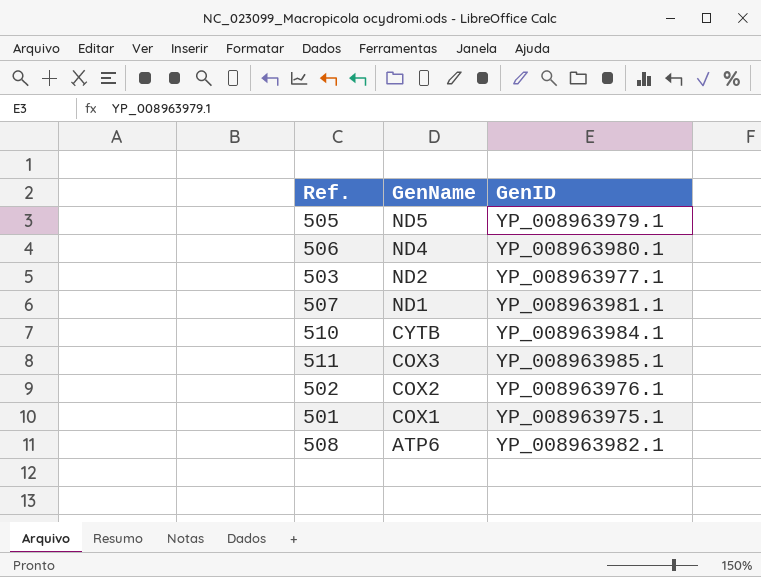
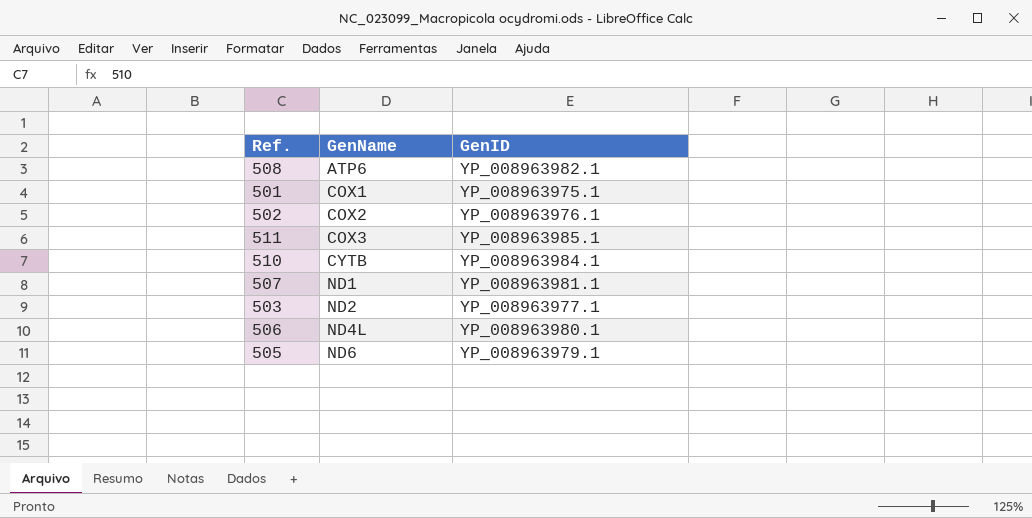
row order: GenName descending -> GenName ascending
506 | GenName: ND4 -> ND4L
505 | GenName: ND5 -> ND6

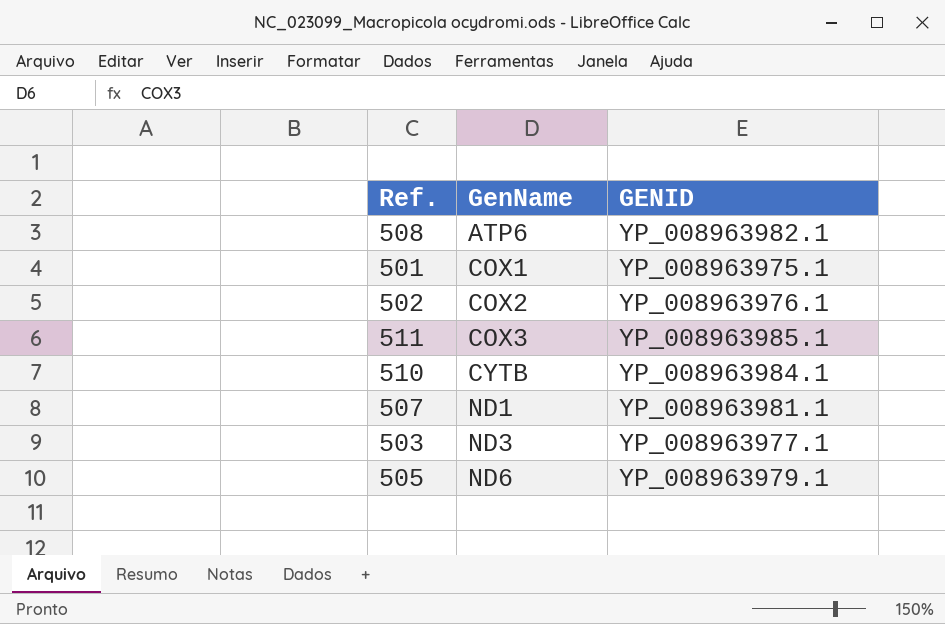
column name: GenID -> GENID
row 506: ND4L | YP_008963980.1 -> none
503 | GenName: ND2 -> ND3

